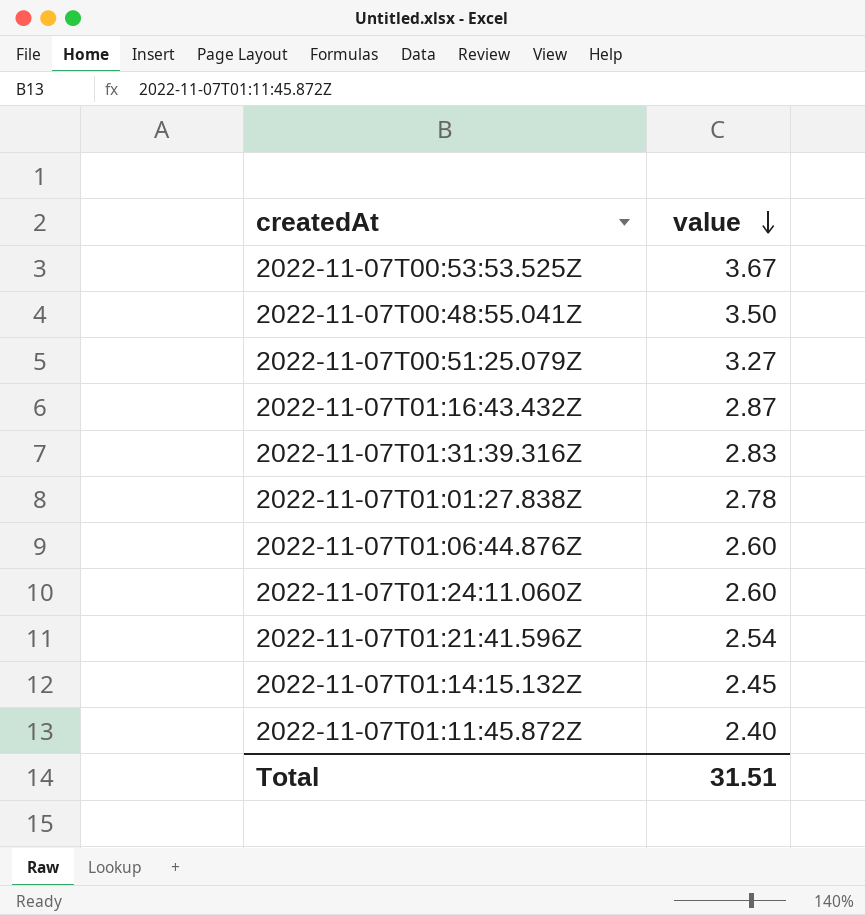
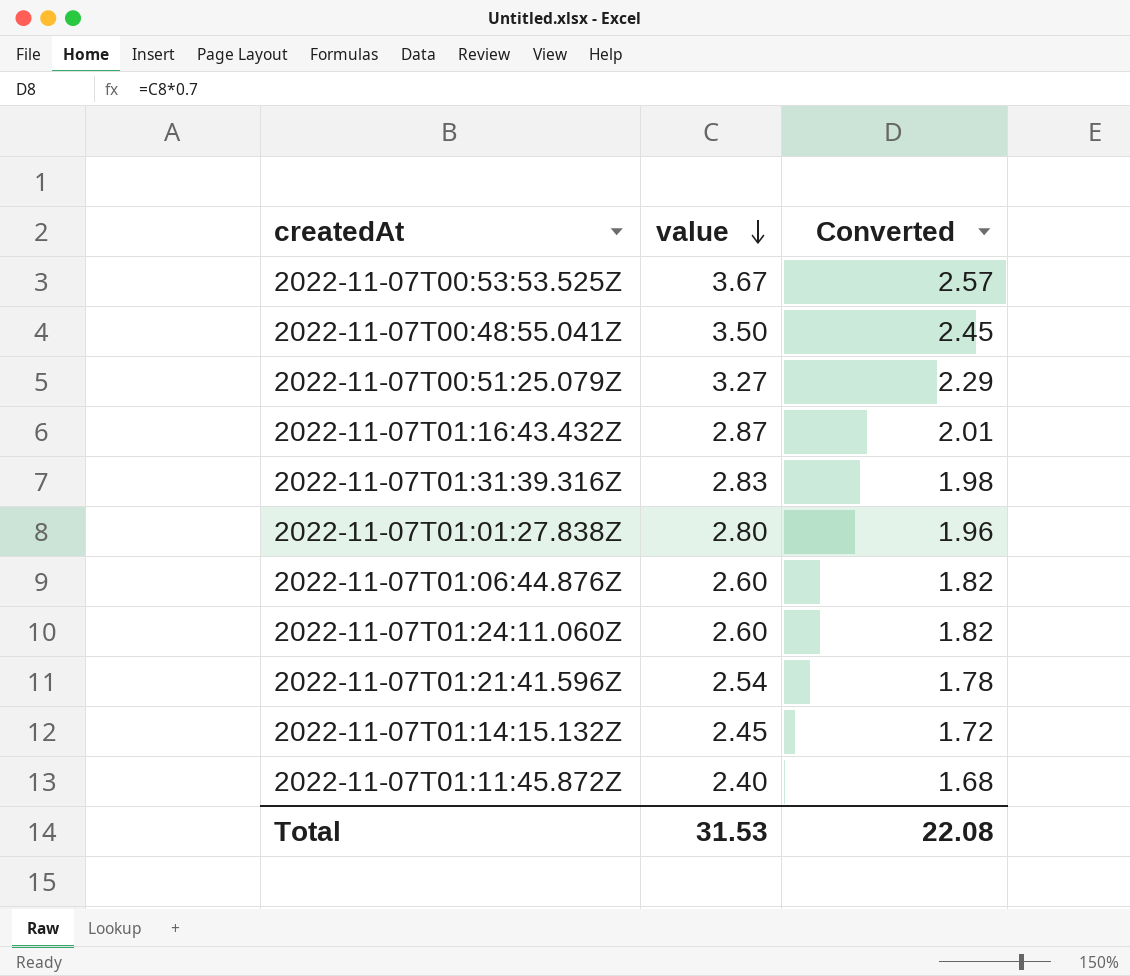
column Converted | formula: none -> [value] * 0.7
2022-11-07T01:01:27.838Z | value: 2.78 -> 2.80
Total | value: 31.51 -> 31.53

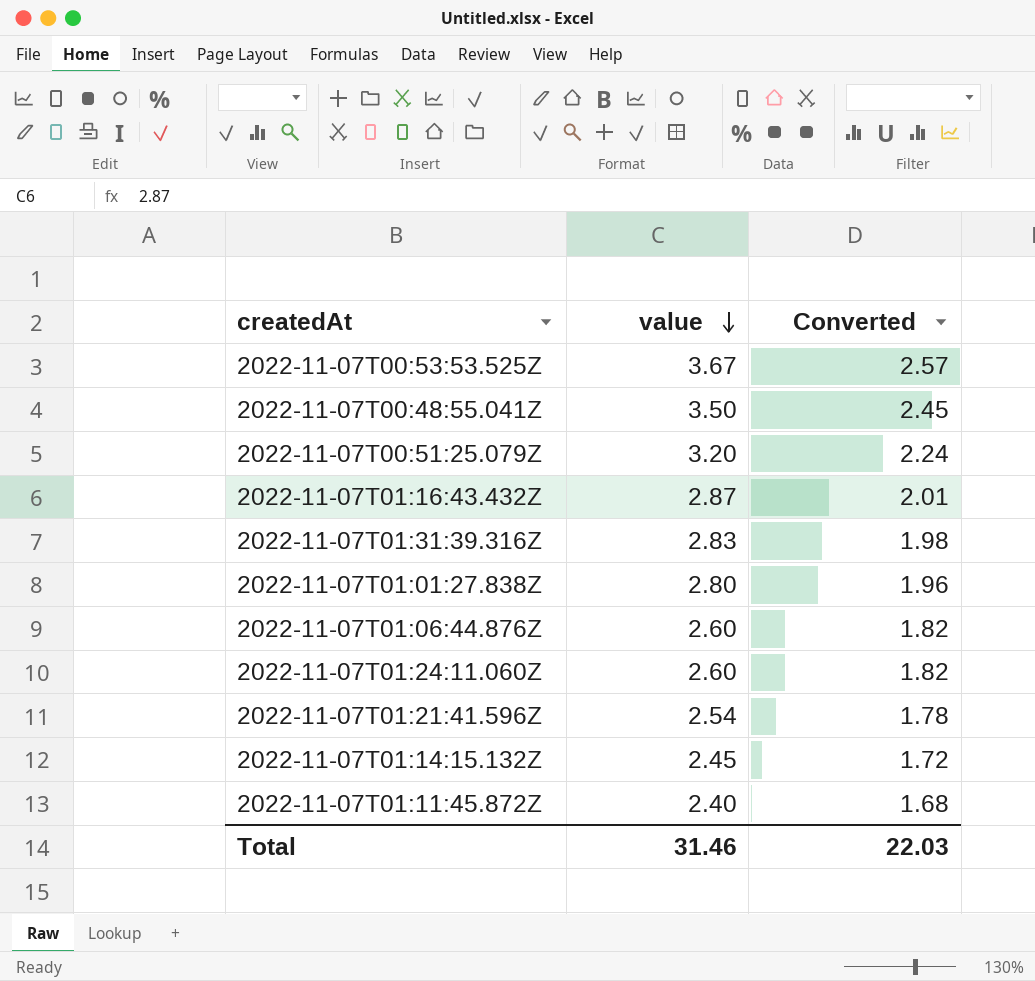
2022-11-07T00:51:25.079Z | value: 3.27 -> 3.20
2022-11-07T00:51:25.079Z | Converted: 2.29 -> 2.24
Total | value: 31.53 -> 31.46
Total | Converted: 22.08 -> 22.03

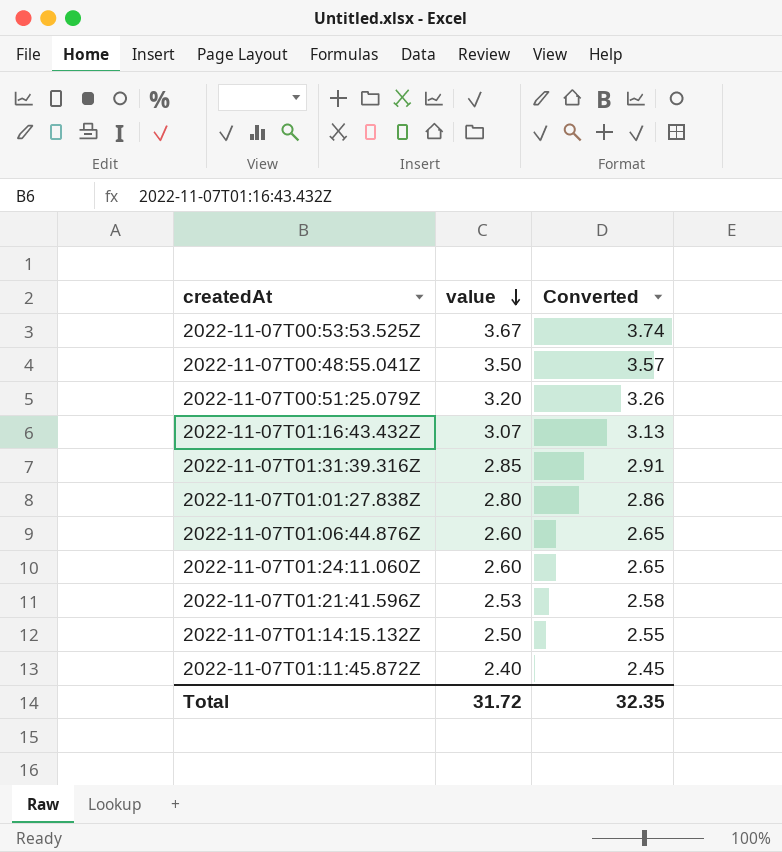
column Converted | formula: [value] * 0.7 -> [value] * 1.02
2022-11-07T01:16:43.432Z | value: 2.87 -> 3.07
2022-11-07T01:31:39.316Z | value: 2.83 -> 2.85
2022-11-07T01:21:41.596Z | value: 2.54 -> 2.53
2022-11-07T01:14:15.132Z | value: 2.45 -> 2.50
Total | value: 31.46 -> 31.72
Total | Converted: 22.03 -> 32.35

